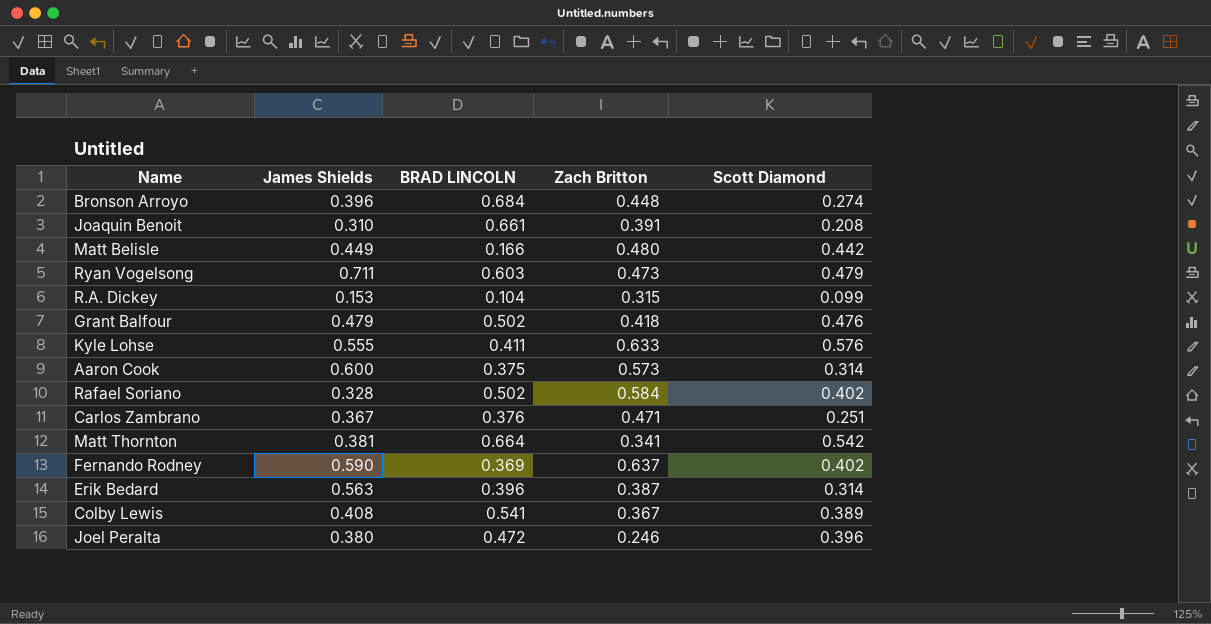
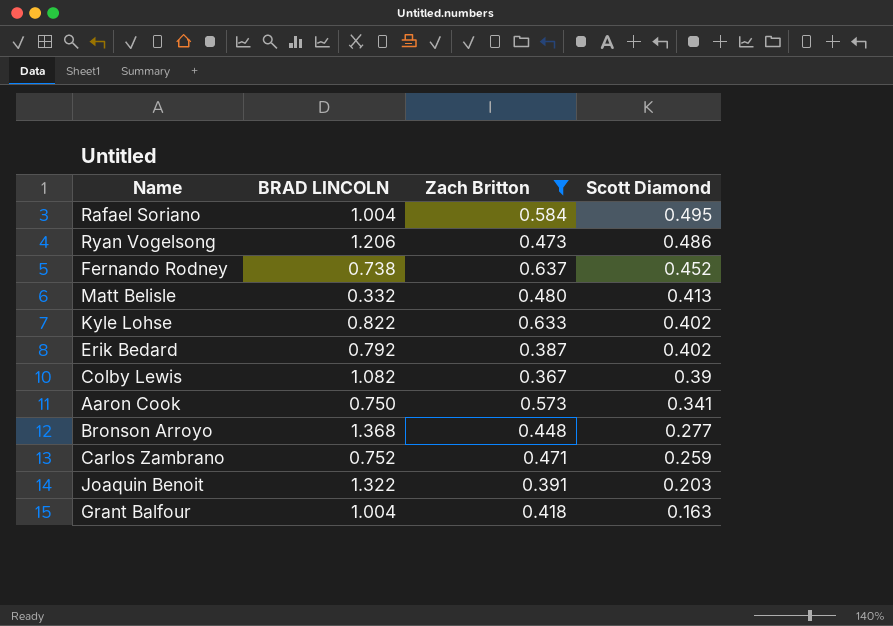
filter: none -> Zach Britton >= 0.367
row order: none -> Scott Diamond descending
column James Shields | position: 2 -> none
Rafael Soriano | BRAD LINCOLN: 0.502 -> 1.004
Rafael Soriano | Scott Diamond: 0.402 -> 0.495
Ryan Vogelsong | BRAD LINCOLN: 0.603 -> 1.206
Ryan Vogelsong | Scott Diamond: 0.479 -> 0.486
Fernando Rodney | BRAD LINCOLN: 0.369 -> 0.738
Fernando Rodney | Scott Diamond: 0.402 -> 0.452
Matt Belisle | BRAD LINCOLN: 0.166 -> 0.332
Matt Belisle | Scott Diamond: 0.442 -> 0.413
Kyle Lohse | BRAD LINCOLN: 0.411 -> 0.822
Kyle Lohse | Scott Diamond: 0.576 -> 0.402
Erik Bedard | BRAD LINCOLN: 0.396 -> 0.792
Erik Bedard | Scott Diamond: 0.314 -> 0.402
Colby Lewis | BRAD LINCOLN: 0.541 -> 1.082
Colby Lewis | Scott Diamond: 0.389 -> 0.39
Aaron Cook | BRAD LINCOLN: 0.375 -> 0.750
Aaron Cook | Scott Diamond: 0.314 -> 0.341
Bronson Arroyo | BRAD LINCOLN: 0.684 -> 1.368
Bronson Arroyo | Scott Diamond: 0.274 -> 0.277
Carlos Zambrano | BRAD LINCOLN: 0.376 -> 0.752
Carlos Zambrano | Scott Diamond: 0.251 -> 0.259
Joaquin Benoit | BRAD LINCOLN: 0.661 -> 1.322
Joaquin Benoit | Scott Diamond: 0.208 -> 0.203
Grant Balfour | BRAD LINCOLN: 0.502 -> 1.004
Grant Balfour | Scott Diamond: 0.476 -> 0.163

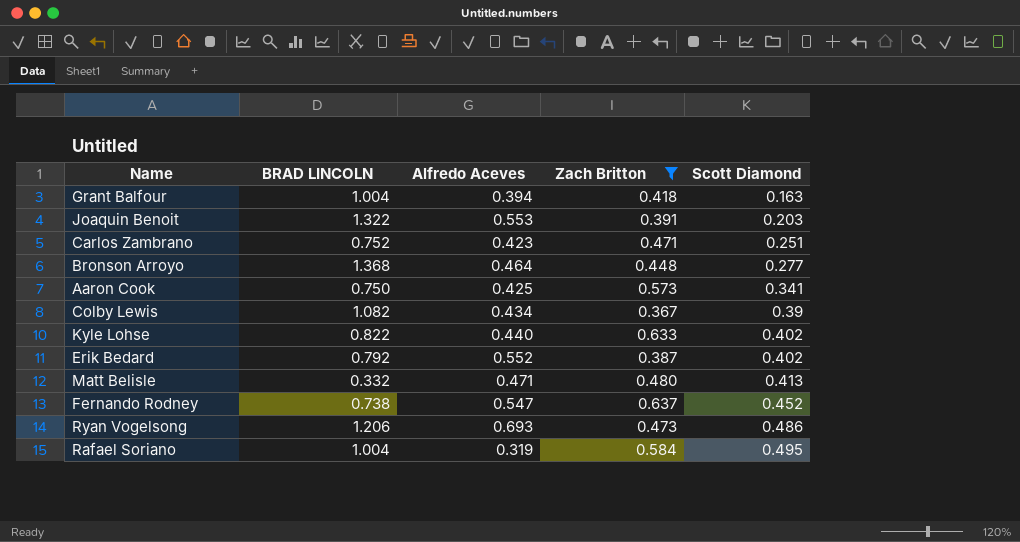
row order: Scott Diamond descending -> Scott Diamond ascending
column Alfredo Aceves | position: none -> 3
Carlos Zambrano | Scott Diamond: 0.259 -> 0.251

